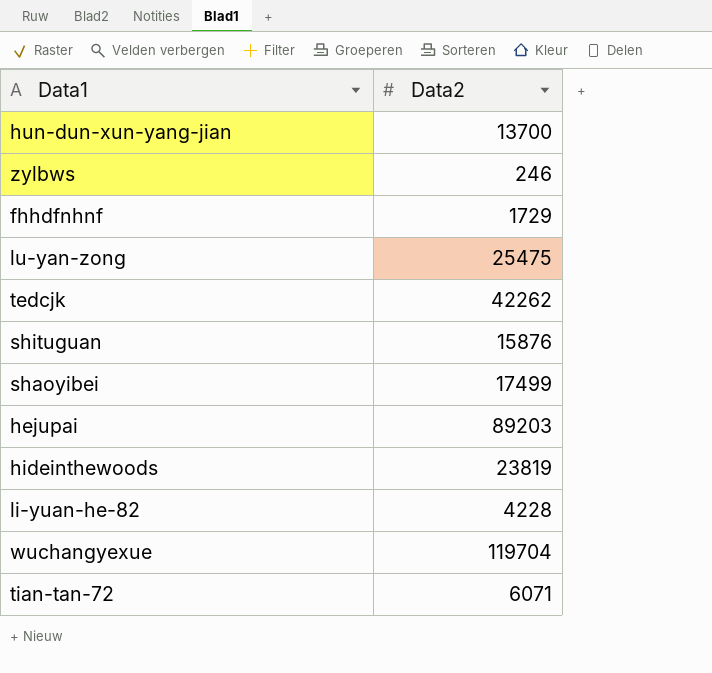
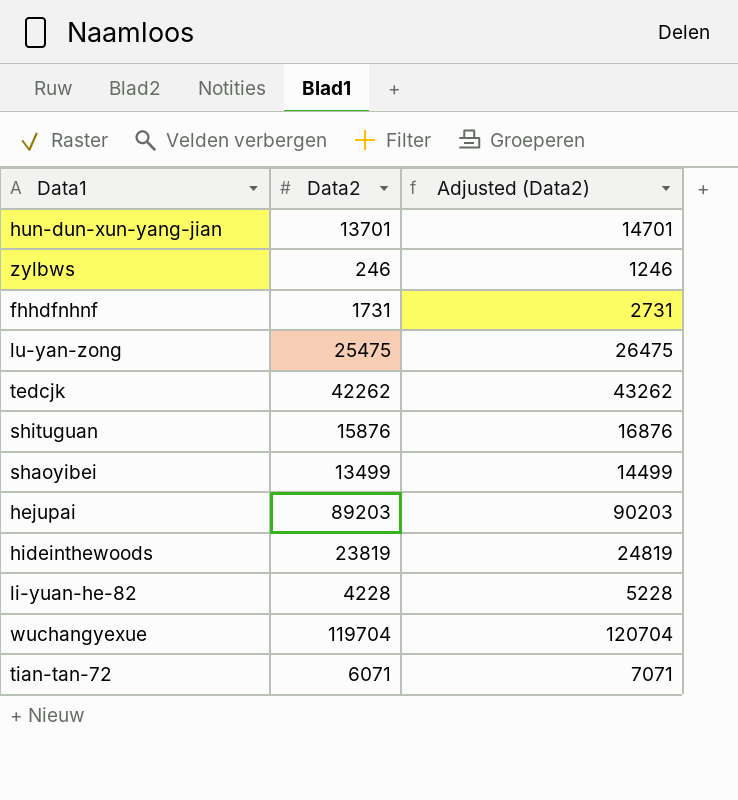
column Adjusted (Data2) | formula: none -> [Data2] + 1000
hun-dun-xun-yang-jian | Data2: 13700 -> 13701
fhhdfnhnf | Data2: 1729 -> 1731
shaoyibei | Data2: 17499 -> 13499

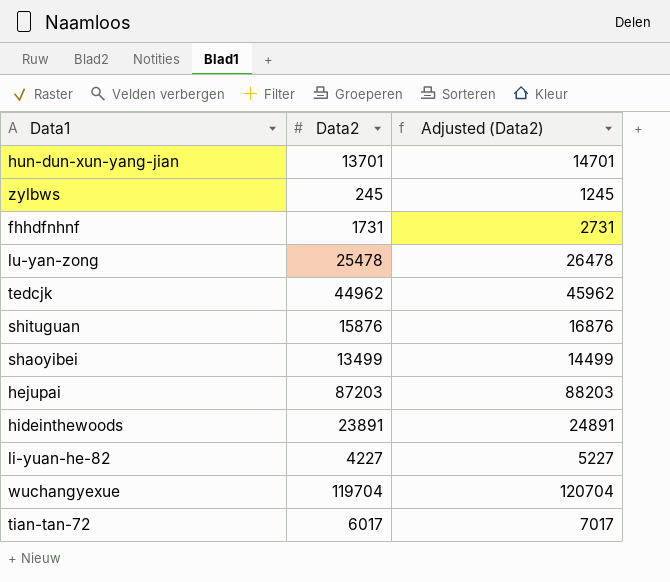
zylbws | Data2: 246 -> 245
zylbws | Adjusted (Data2): 1246 -> 1245
lu-yan-zong | Data2: 25475 -> 25478
lu-yan-zong | Adjusted (Data2): 26475 -> 26478
tedcjk | Data2: 42262 -> 44962
tedcjk | Adjusted (Data2): 43262 -> 45962
hejupai | Data2: 89203 -> 87203
hejupai | Adjusted (Data2): 90203 -> 88203
hideinthewoods | Data2: 23819 -> 23891
hideinthewoods | Adjusted (Data2): 24819 -> 24891
li-yuan-he-82 | Data2: 4228 -> 4227
li-yuan-he-82 | Adjusted (Data2): 5228 -> 5227
tian-tan-72 | Data2: 6071 -> 6017
tian-tan-72 | Adjusted (Data2): 7071 -> 7017

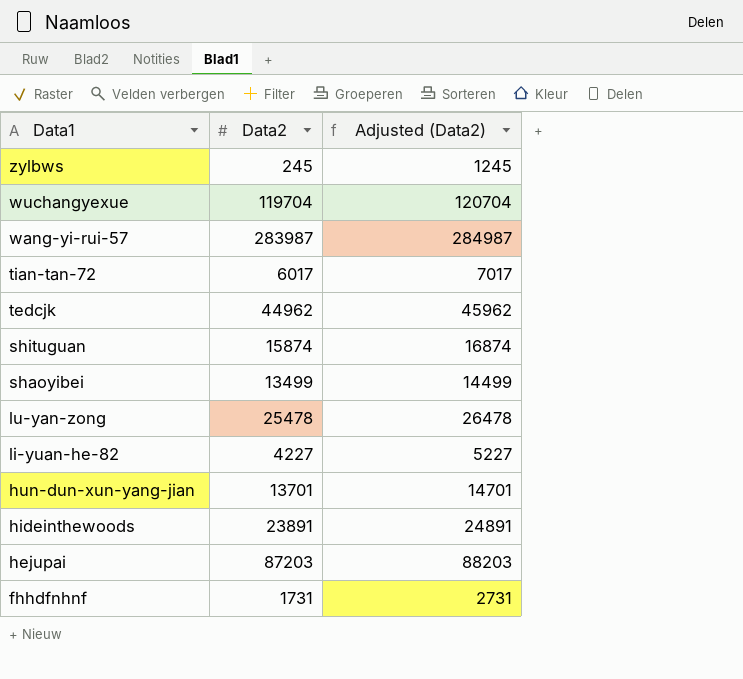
row order: none -> Data1 descending
row wang-yi-rui-57: none -> 283987 | 284987
shituguan | Data2: 15876 -> 15874
shituguan | Adjusted (Data2): 16876 -> 16874

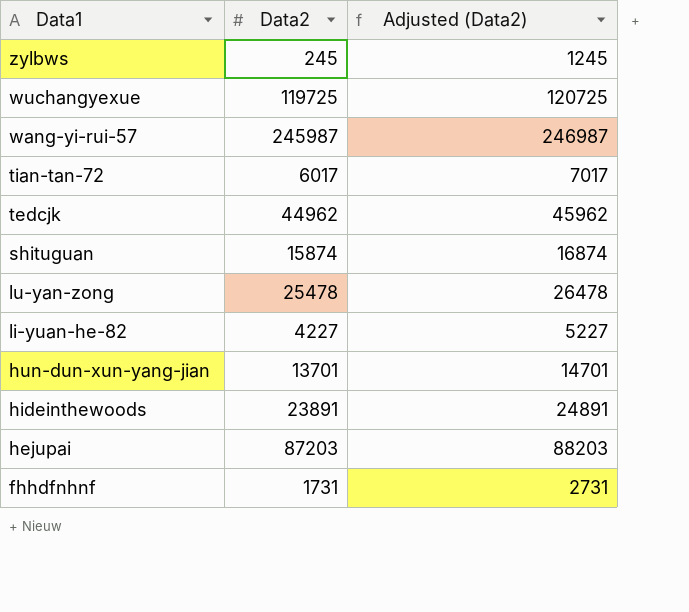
row shaoyibei: 13499 | 14499 -> none
wuchangyexue | Data2: 119704 -> 119725
wuchangyexue | Adjusted (Data2): 120704 -> 120725
wang-yi-rui-57 | Data2: 283987 -> 245987
wang-yi-rui-57 | Adjusted (Data2): 284987 -> 246987

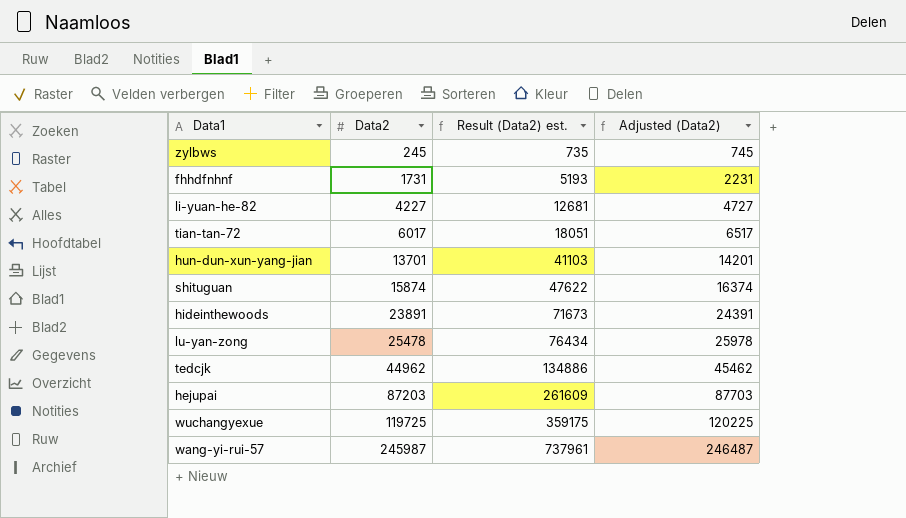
row order: Data1 descending -> Data2 ascending
column Result (Data2) est. | formula: none -> [Data2] * 3
column Adjusted (Data2) | formula: [Data2] + 1000 -> [Data2] + 500

